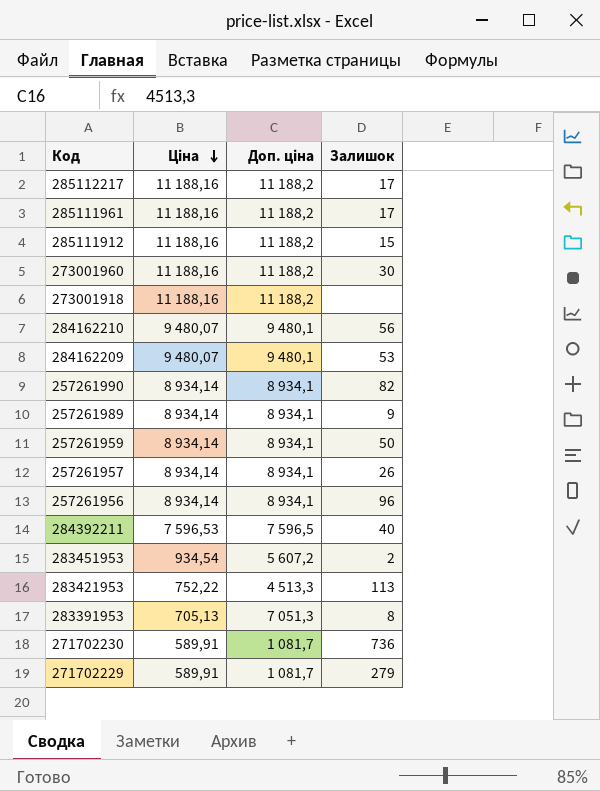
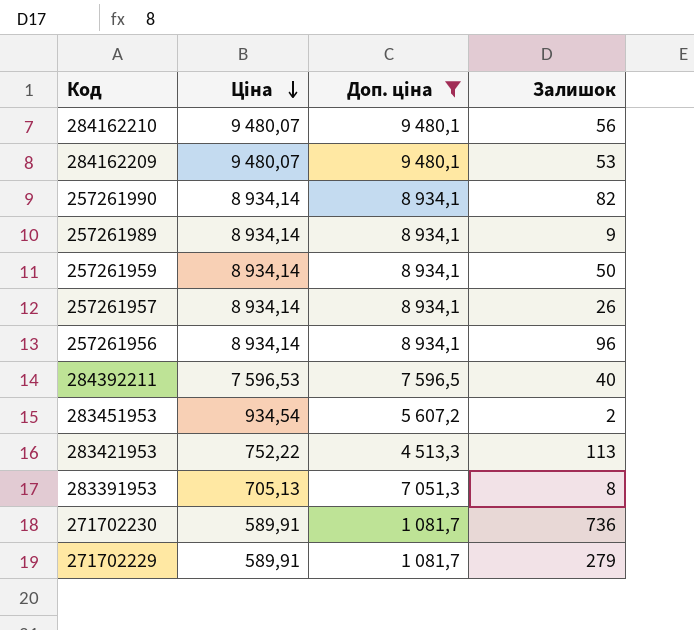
filter: none -> Доп. ціна != 11 188,2

